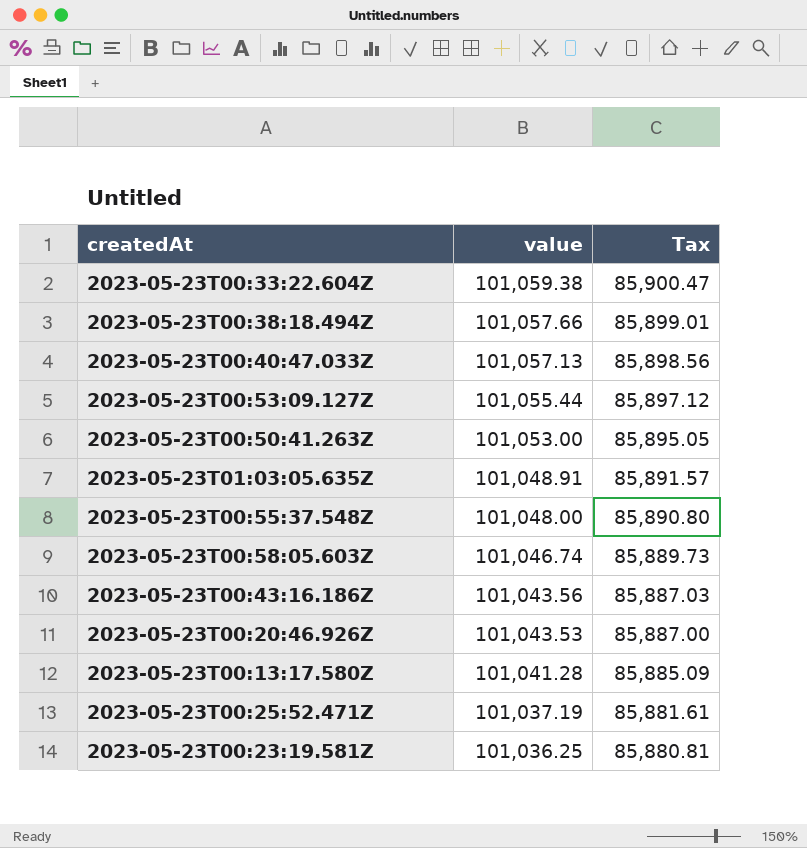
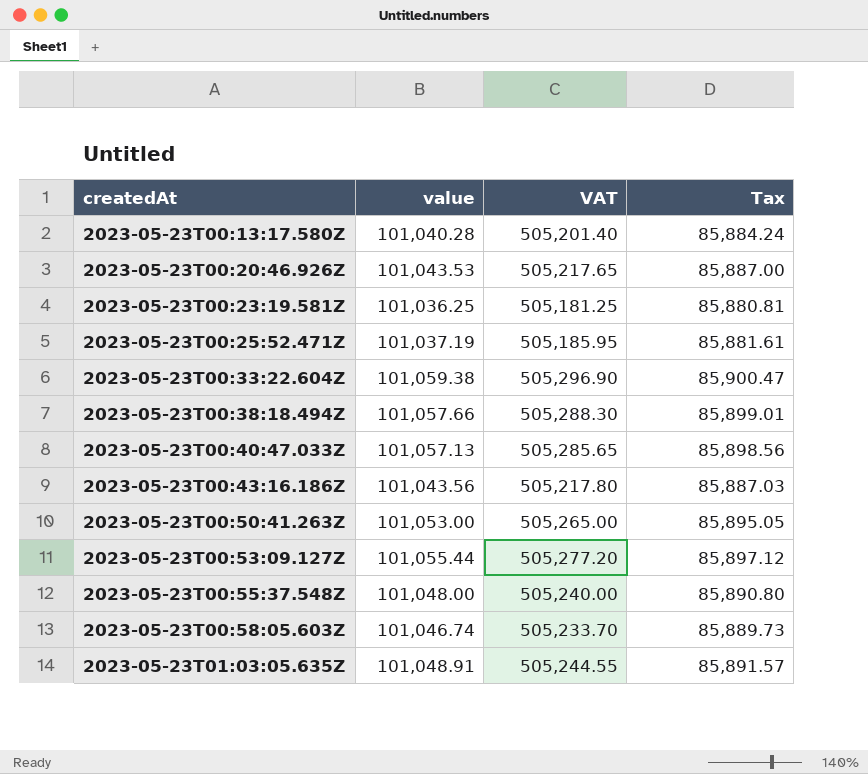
row order: value descending -> createdAt ascending
column VAT | formula: none -> [value] * 5
2023-05-23T00:13:17.580Z | value: 101,041.28 -> 101,040.28
2023-05-23T00:13:17.580Z | Tax: 85,885.09 -> 85,884.24

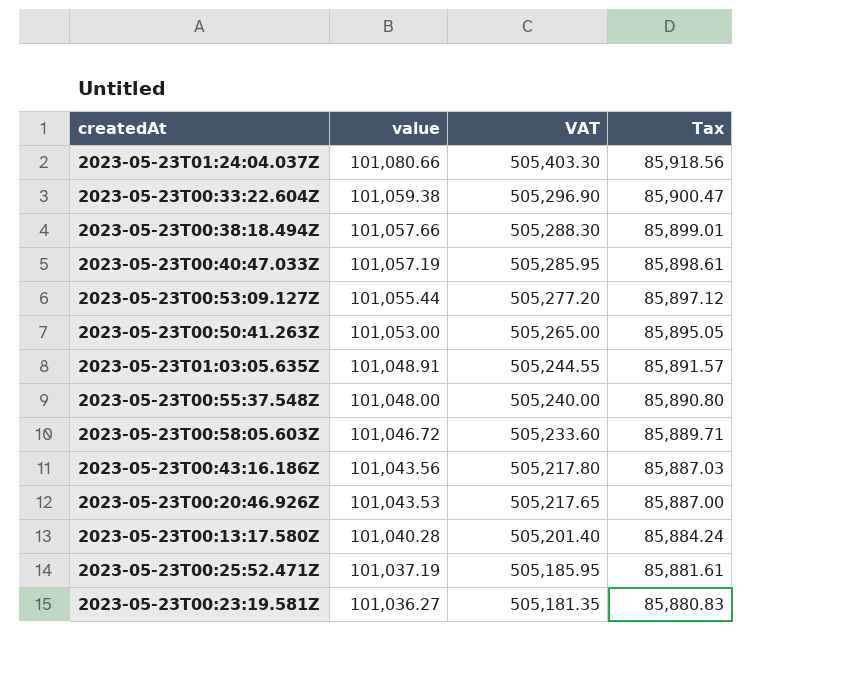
row order: createdAt ascending -> value descending
row 2023-05-23T01:24:04.037Z: none -> 101,080.66 | 505,403.30 | 85,918.56
2023-05-23T00:40:47.033Z | value: 101,057.13 -> 101,057.19
2023-05-23T00:40:47.033Z | VAT: 505,285.65 -> 505,285.95
2023-05-23T00:40:47.033Z | Tax: 85,898.56 -> 85,898.61
2023-05-23T00:58:05.603Z | value: 101,046.74 -> 101,046.72
2023-05-23T00:58:05.603Z | VAT: 505,233.70 -> 505,233.60
2023-05-23T00:58:05.603Z | Tax: 85,889.73 -> 85,889.71
2023-05-23T00:23:19.581Z | value: 101,036.25 -> 101,036.27
2023-05-23T00:23:19.581Z | VAT: 505,181.25 -> 505,181.35
2023-05-23T00:23:19.581Z | Tax: 85,880.81 -> 85,880.83

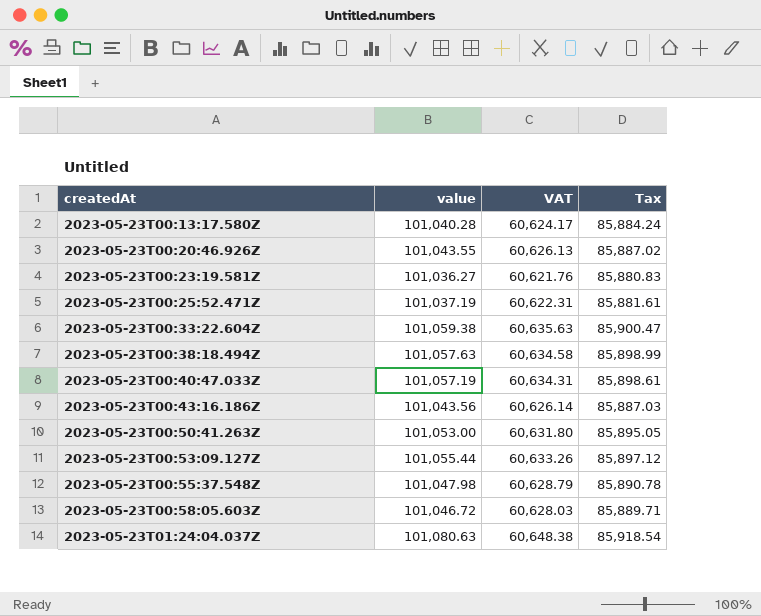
row order: value descending -> createdAt ascending
column VAT | formula: [value] * 5 -> [value] * 0.6
row 2023-05-23T01:03:05.635Z: 101,048.91 | 505,244.55 | 85,891.57 -> none
2023-05-23T00:20:46.926Z | value: 101,043.53 -> 101,043.55
2023-05-23T00:20:46.926Z | Tax: 85,887.00 -> 85,887.02
2023-05-23T00:38:18.494Z | value: 101,057.66 -> 101,057.63
2023-05-23T00:38:18.494Z | Tax: 85,899.01 -> 85,898.99
2023-05-23T00:55:37.548Z | value: 101,048.00 -> 101,047.98
2023-05-23T00:55:37.548Z | Tax: 85,890.80 -> 85,890.78
2023-05-23T01:24:04.037Z | value: 101,080.66 -> 101,080.63
2023-05-23T01:24:04.037Z | Tax: 85,918.56 -> 85,918.54

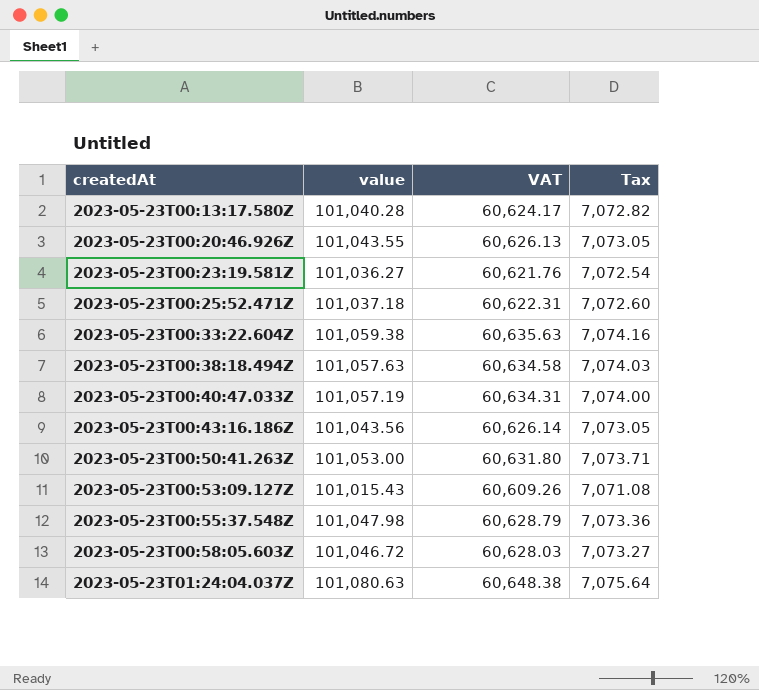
column Tax | formula: [value] * 0.85 -> [value] * 0.07
2023-05-23T00:25:52.471Z | value: 101,037.19 -> 101,037.18
2023-05-23T00:53:09.127Z | value: 101,055.44 -> 101,015.43
2023-05-23T00:53:09.127Z | VAT: 60,633.26 -> 60,609.26

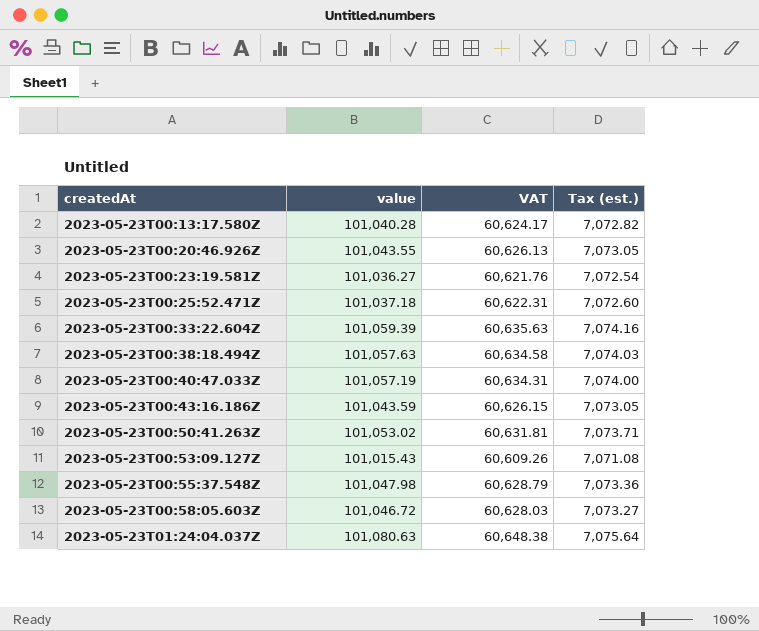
column name: Tax -> Tax (est.)
2023-05-23T00:33:22.604Z | value: 101,059.38 -> 101,059.39
2023-05-23T00:43:16.186Z | value: 101,043.56 -> 101,043.59
2023-05-23T00:43:16.186Z | VAT: 60,626.14 -> 60,626.15
2023-05-23T00:50:41.263Z | value: 101,053.00 -> 101,053.02
2023-05-23T00:50:41.263Z | VAT: 60,631.80 -> 60,631.81

